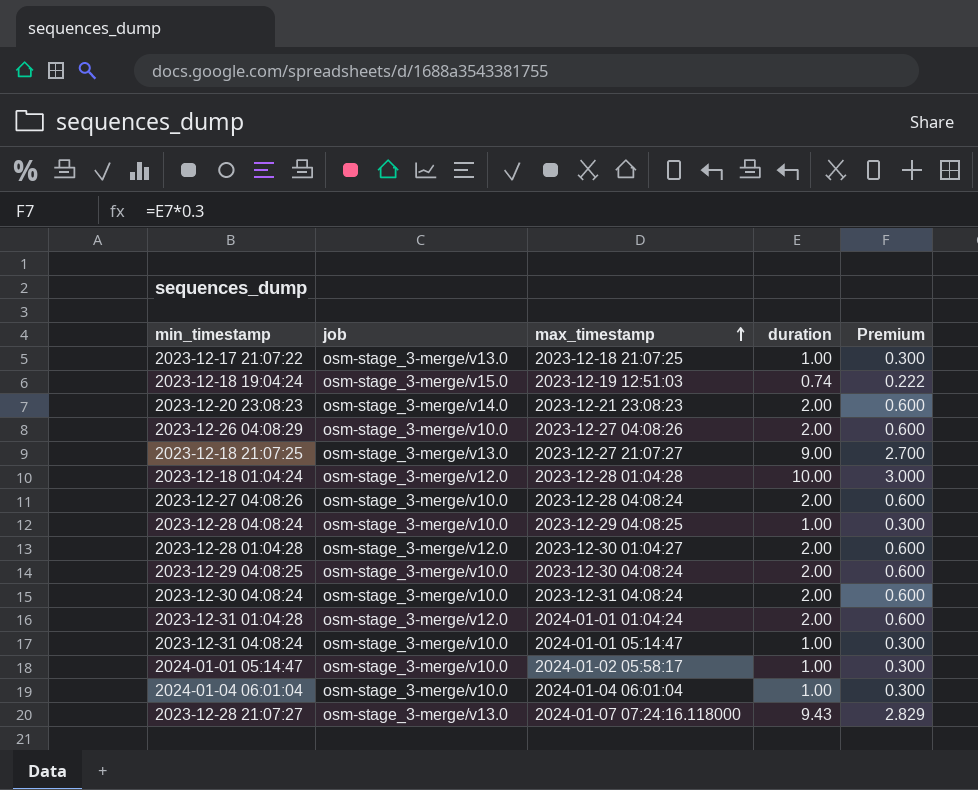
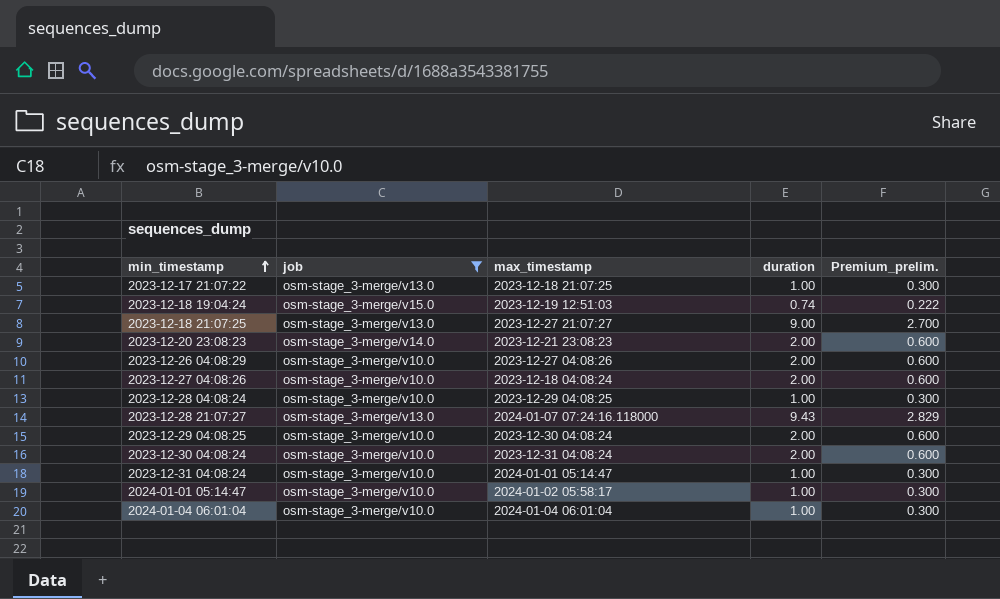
filter: none -> job != osm-stage_3-merge/v12.0
row order: max_timestamp ascending -> min_timestamp ascending
column name: Premium -> Premium_prelim.
2023-12-27 04:08:26 | max_timestamp: 2023-12-28 04:08:24 -> 2023-12-18 04:08:24

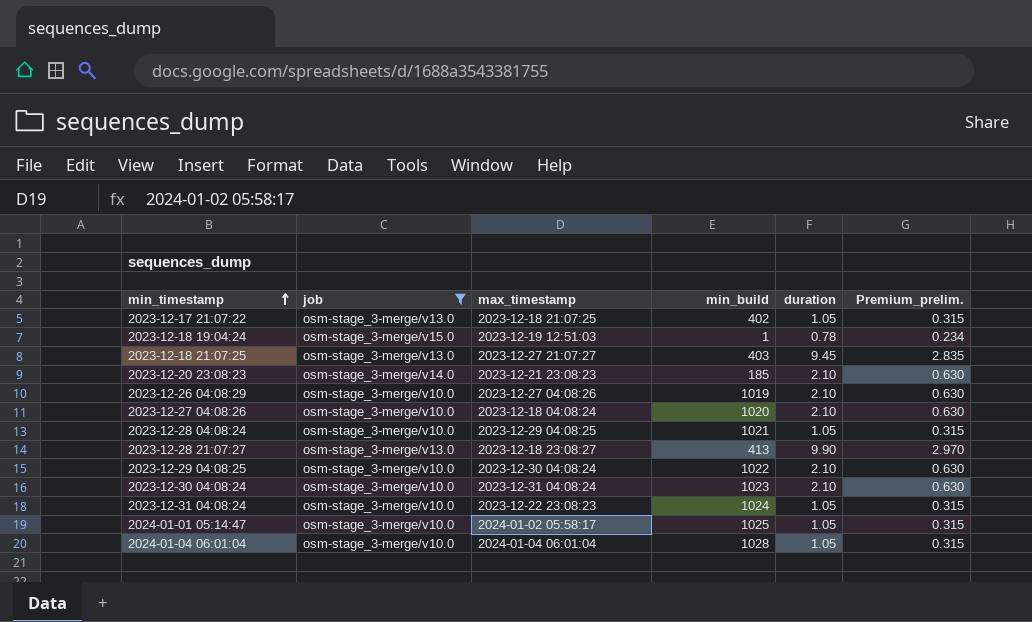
column min_build | position: none -> 4
2023-12-17 21:07:22 | duration: 1.00 -> 1.05
2023-12-17 21:07:22 | Premium_prelim.: 0.300 -> 0.315
2023-12-18 19:04:24 | duration: 0.74 -> 0.78
2023-12-18 19:04:24 | Premium_prelim.: 0.222 -> 0.234
2023-12-18 21:07:25 | duration: 9.00 -> 9.45
2023-12-18 21:07:25 | Premium_prelim.: 2.700 -> 2.835
2023-12-20 23:08:23 | duration: 2.00 -> 2.10
2023-12-20 23:08:23 | Premium_prelim.: 0.600 -> 0.630
2023-12-26 04:08:29 | duration: 2.00 -> 2.10
2023-12-26 04:08:29 | Premium_prelim.: 0.600 -> 0.630
2023-12-27 04:08:26 | duration: 2.00 -> 2.10
2023-12-27 04:08:26 | Premium_prelim.: 0.600 -> 0.630
2023-12-28 04:08:24 | duration: 1.00 -> 1.05
2023-12-28 04:08:24 | Premium_prelim.: 0.300 -> 0.315
2023-12-28 21:07:27 | max_timestamp: 2024-01-07 07:24:16.118000 -> 2023-12-18 23:08:27
2023-12-28 21:07:27 | duration: 9.43 -> 9.90
2023-12-28 21:07:27 | Premium_prelim.: 2.829 -> 2.970
2023-12-29 04:08:25 | duration: 2.00 -> 2.10
2023-12-29 04:08:25 | Premium_prelim.: 0.600 -> 0.630
2023-12-30 04:08:24 | duration: 2.00 -> 2.10
2023-12-30 04:08:24 | Premium_prelim.: 0.600 -> 0.630
2023-12-31 04:08:24 | max_timestamp: 2024-01-01 05:14:47 -> 2023-12-22 23:08:23
2023-12-31 04:08:24 | duration: 1.00 -> 1.05
2023-12-31 04:08:24 | Premium_prelim.: 0.300 -> 0.315
2024-01-01 05:14:47 | duration: 1.00 -> 1.05
2024-01-01 05:14:47 | Premium_prelim.: 0.300 -> 0.315
2024-01-04 06:01:04 | duration: 1.00 -> 1.05
2024-01-04 06:01:04 | Premium_prelim.: 0.300 -> 0.315

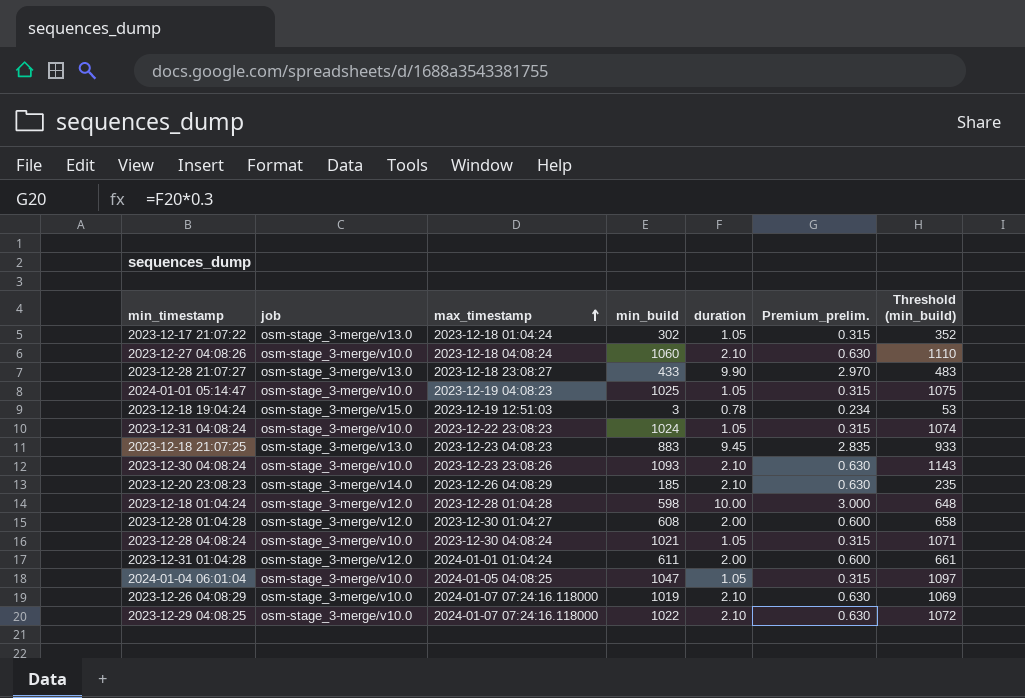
filter: job != osm-stage_3-merge/v12.0 -> none
row order: min_timestamp ascending -> max_timestamp ascending
column Threshold (min_build) | formula: none -> [min_build] + 50
2023-12-17 21:07:22 | max_timestamp: 2023-12-18 21:07:25 -> 2023-12-18 01:04:24
2023-12-17 21:07:22 | min_build: 402 -> 302
2023-12-27 04:08:26 | min_build: 1020 -> 1060
2023-12-28 21:07:27 | min_build: 413 -> 433
2024-01-01 05:14:47 | max_timestamp: 2024-01-02 05:58:17 -> 2023-12-19 04:08:23
2023-12-18 19:04:24 | min_build: 1 -> 3
2023-12-18 21:07:25 | max_timestamp: 2023-12-27 21:07:27 -> 2023-12-23 04:08:23
2023-12-18 21:07:25 | min_build: 403 -> 883
2023-12-30 04:08:24 | max_timestamp: 2023-12-31 04:08:24 -> 2023-12-23 23:08:26
2023-12-30 04:08:24 | min_build: 1023 -> 1093
2023-12-20 23:08:23 | max_timestamp: 2023-12-21 23:08:23 -> 2023-12-26 04:08:29
2023-12-28 04:08:24 | max_timestamp: 2023-12-29 04:08:25 -> 2023-12-30 04:08:24
2024-01-04 06:01:04 | max_timestamp: 2024-01-04 06:01:04 -> 2024-01-05 04:08:25
2024-01-04 06:01:04 | min_build: 1028 -> 1047
2023-12-26 04:08:29 | max_timestamp: 2023-12-27 04:08:26 -> 2024-01-07 07:24:16.118000
2023-12-29 04:08:25 | max_timestamp: 2023-12-30 04:08:24 -> 2024-01-07 07:24:16.118000

